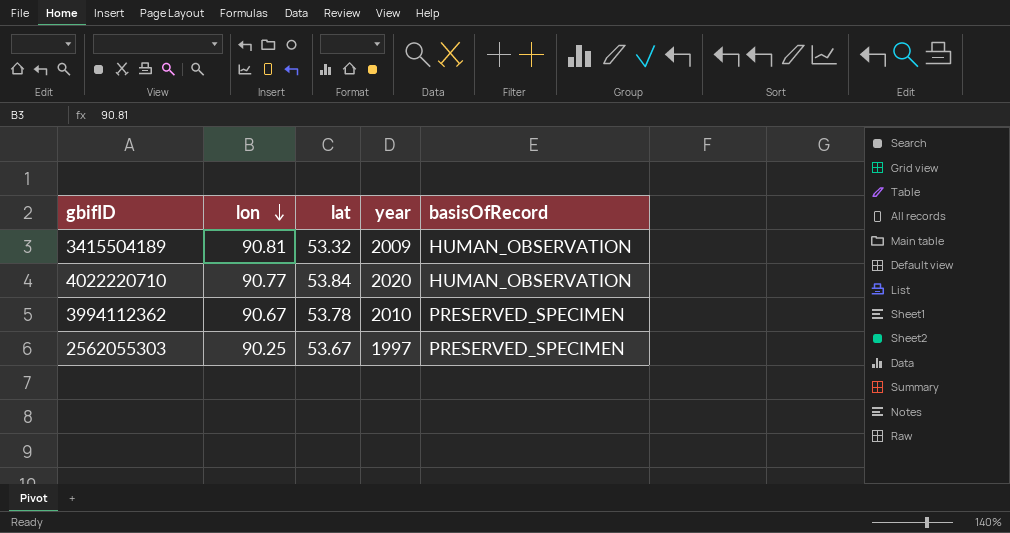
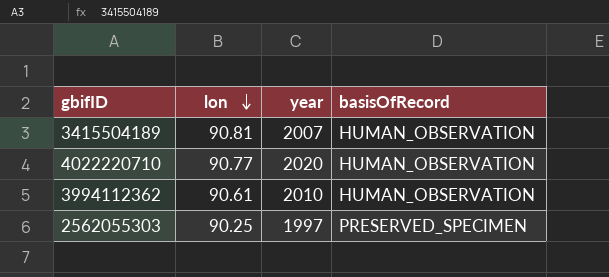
column lat | position: 3 -> none
3415504189 | year: 2009 -> 2007
3994112362 | lon: 90.67 -> 90.61
3994112362 | basisOfRecord: PRESERVED_SPECIMEN -> HUMAN_OBSERVATION

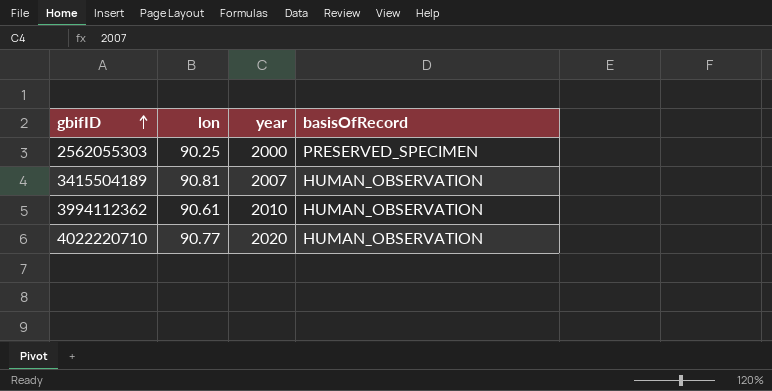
row order: lon descending -> gbifID ascending
2562055303 | year: 1997 -> 2000

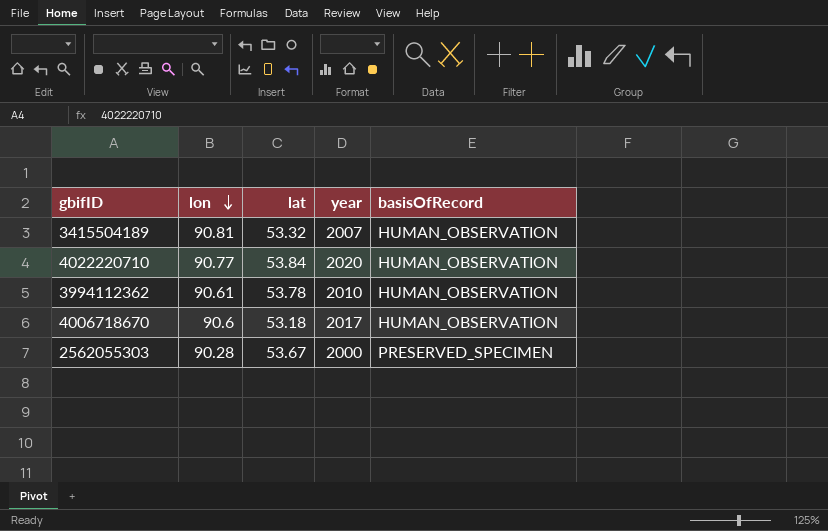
row order: gbifID ascending -> lon descending
column lat | position: none -> 3
row 4006718670: none -> 90.6 | 53.18 | 2017 | HUMAN_OBSERVATION
2562055303 | lon: 90.25 -> 90.28

